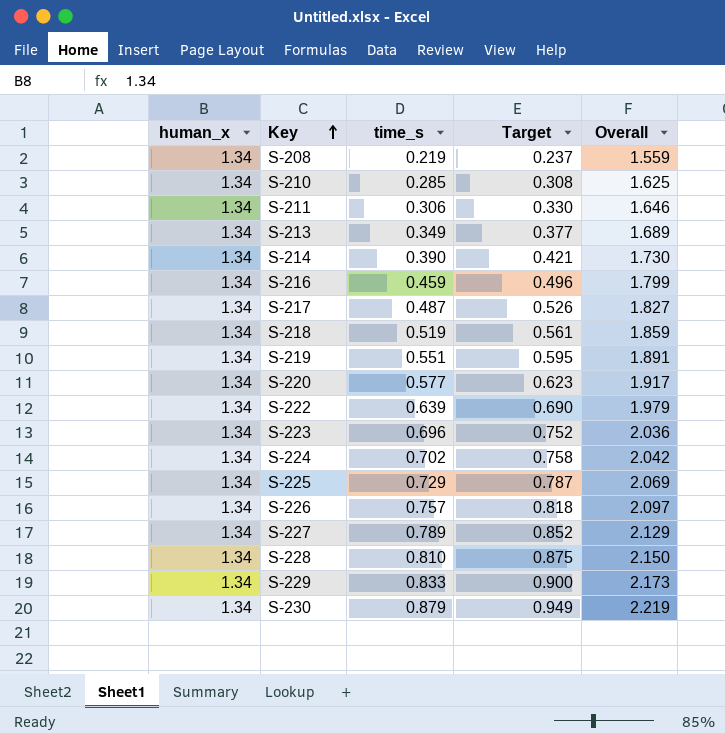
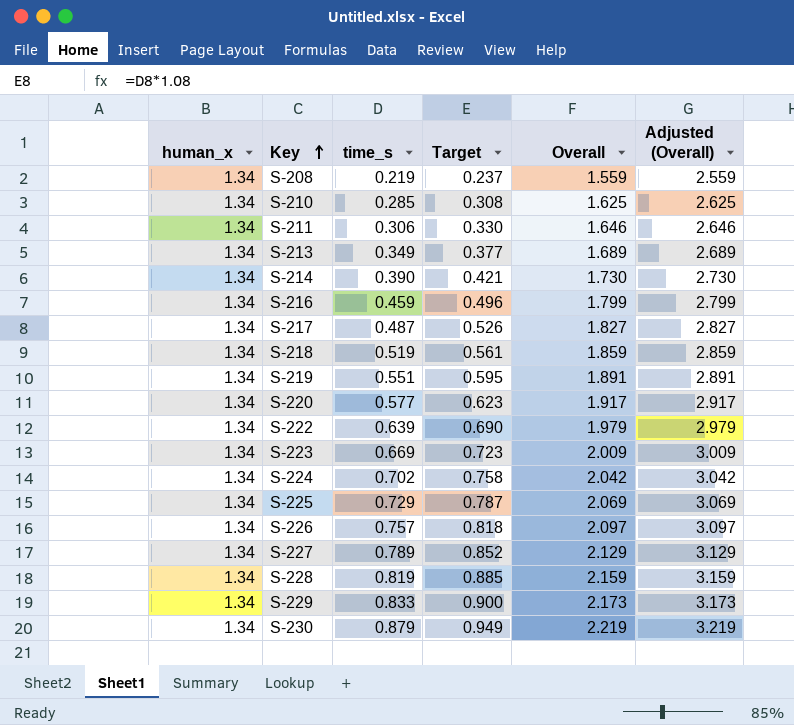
column Adjusted (Overall) | formula: none -> [Overall] + 1
S-223 | time_s: 0.696 -> 0.669
S-223 | Target: 0.752 -> 0.723
S-223 | Overall: 2.036 -> 2.009
S-228 | time_s: 0.810 -> 0.819
S-228 | Target: 0.875 -> 0.885
S-228 | Overall: 2.150 -> 2.159

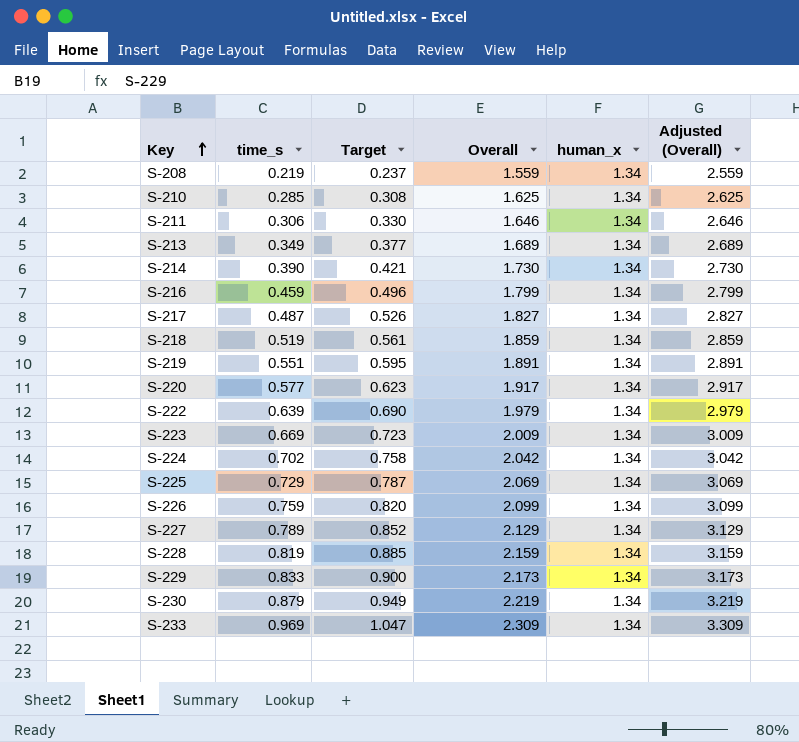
column human_x | position: 1 -> 5
S-226 | time_s: 0.757 -> 0.759
S-226 | Target: 0.818 -> 0.820
S-226 | Overall: 2.097 -> 2.099
S-226 | Adjusted (Overall): 3.097 -> 3.099
row S-233: none -> 0.969 | 1.047 | 2.309 | 1.34 | 3.309

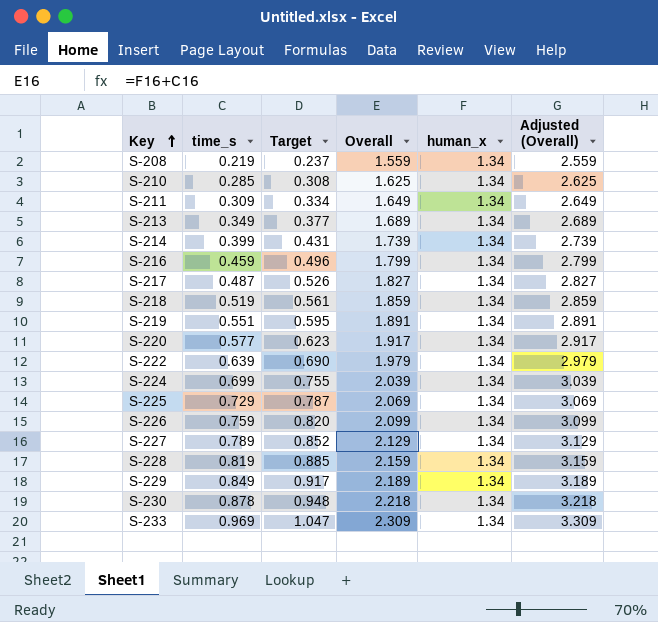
row S-223: 0.669 | 0.723 | 2.009 | 1.34 | 3.009 -> none
S-211 | time_s: 0.306 -> 0.309
S-211 | Target: 0.330 -> 0.334
S-211 | Overall: 1.646 -> 1.649
S-211 | Adjusted (Overall): 2.646 -> 2.649
S-214 | time_s: 0.390 -> 0.399
S-214 | Target: 0.421 -> 0.431
S-214 | Overall: 1.730 -> 1.739
S-214 | Adjusted (Overall): 2.730 -> 2.739
S-224 | time_s: 0.702 -> 0.699
S-224 | Target: 0.758 -> 0.755
S-224 | Overall: 2.042 -> 2.039
S-224 | Adjusted (Overall): 3.042 -> 3.039
S-229 | time_s: 0.833 -> 0.849
S-229 | Target: 0.900 -> 0.917
S-229 | Overall: 2.173 -> 2.189
S-229 | Adjusted (Overall): 3.173 -> 3.189
S-230 | time_s: 0.879 -> 0.878
S-230 | Target: 0.949 -> 0.948
S-230 | Overall: 2.219 -> 2.218
S-230 | Adjusted (Overall): 3.219 -> 3.218

